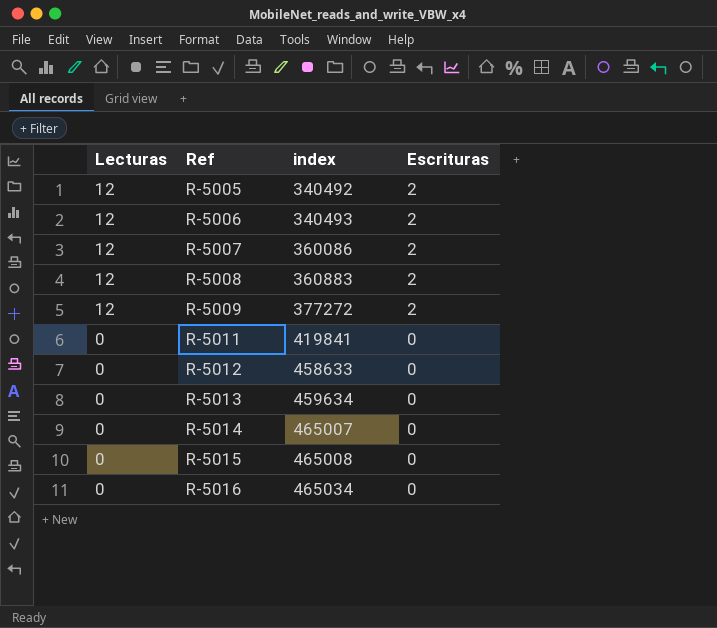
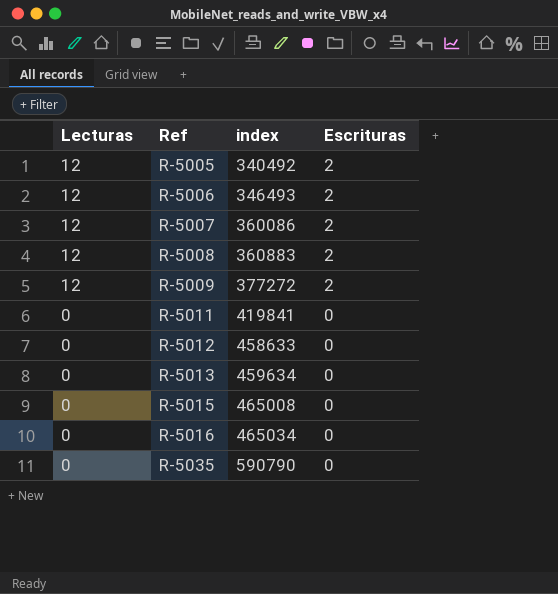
row R-5014: 0 | 465007 | 0 -> none
R-5006 | index: 340493 -> 346493
row R-5035: none -> 0 | 590790 | 0

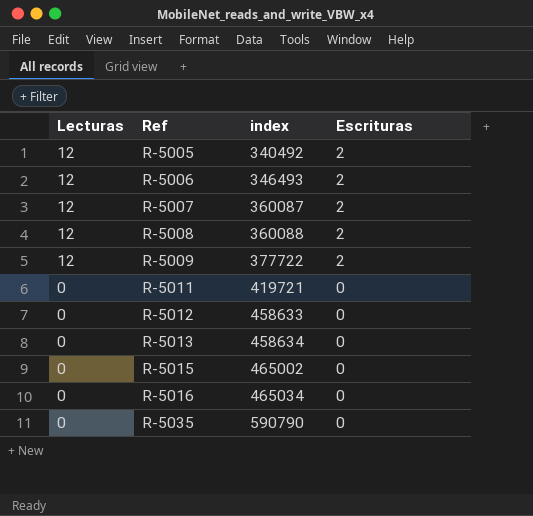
R-5007 | index: 360086 -> 360087
R-5008 | index: 360883 -> 360088
R-5009 | index: 377272 -> 377722
R-5011 | index: 419841 -> 419721
R-5013 | index: 459634 -> 458634
R-5015 | index: 465008 -> 465002

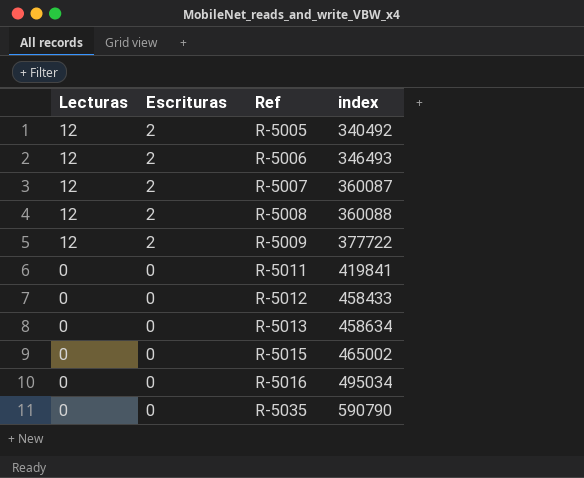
column Escrituras | position: 4 -> 2
R-5011 | index: 419721 -> 419841
R-5012 | index: 458633 -> 458433
R-5016 | index: 465034 -> 495034

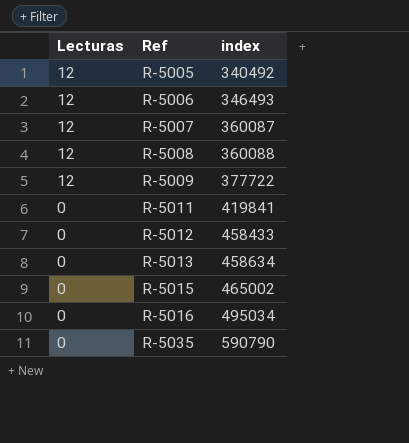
column Escrituras | position: 2 -> none

